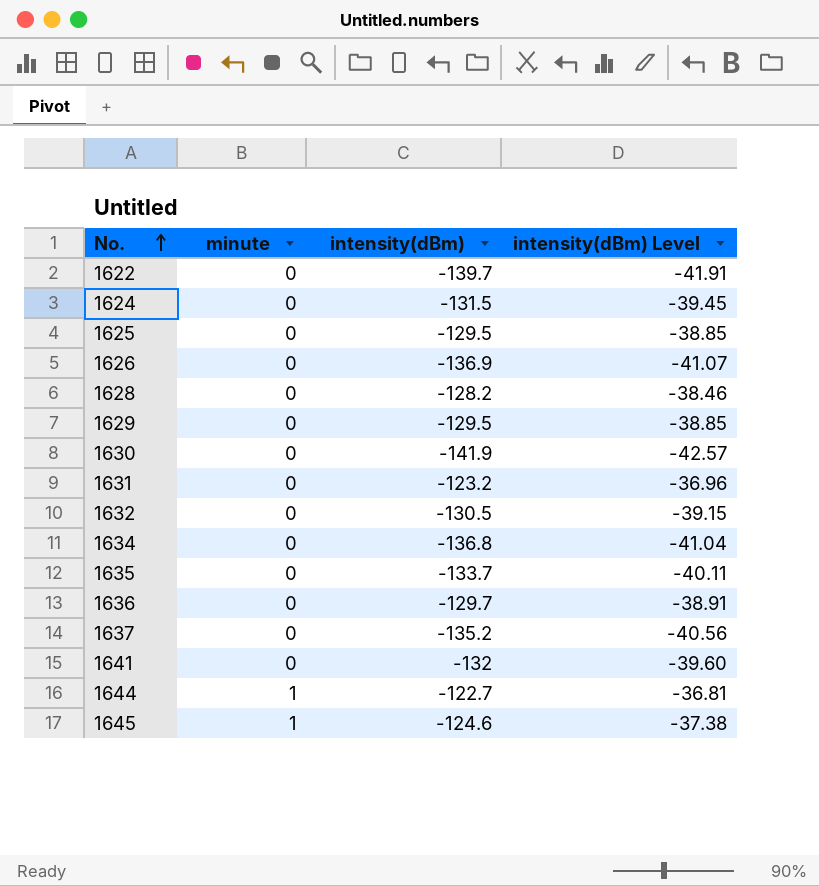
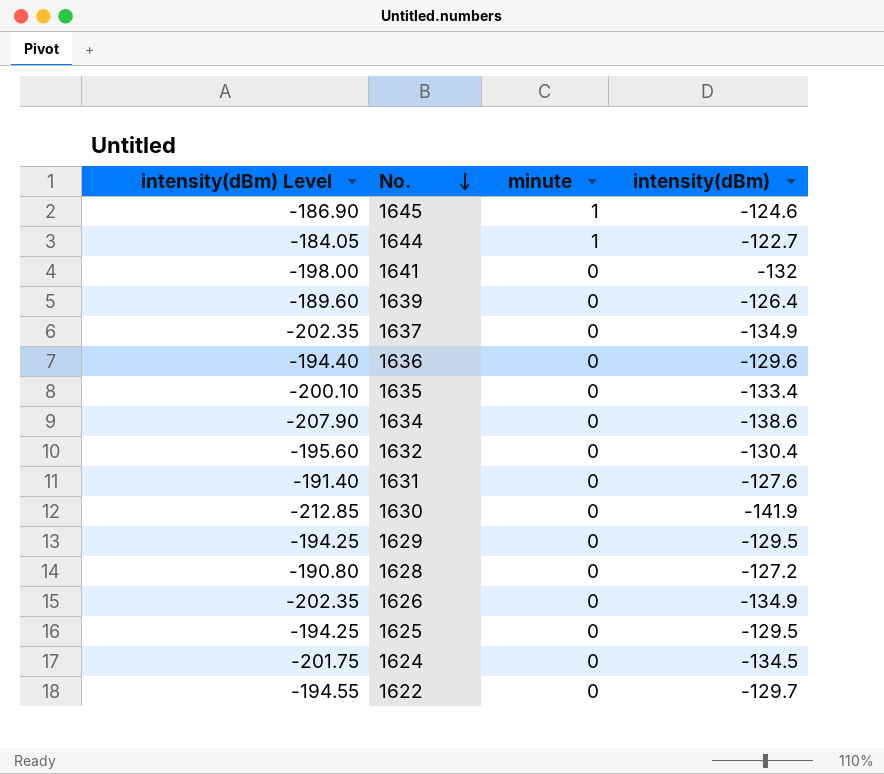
row order: No. ascending -> No. descending
column intensity(dBm) Level | formula: [intensity(dBm)] * 0.3 -> [intensity(dBm)] * 1.5
column intensity(dBm) Level | position: 4 -> 1
row 1639: none -> -189.60 | 0 | -126.4
1637 | intensity(dBm): -135.2 -> -134.9
1636 | intensity(dBm): -129.7 -> -129.6
1635 | intensity(dBm): -133.7 -> -133.4
1634 | intensity(dBm): -136.8 -> -138.6
1632 | intensity(dBm): -130.5 -> -130.4
1631 | intensity(dBm): -123.2 -> -127.6
1628 | intensity(dBm): -128.2 -> -127.2
1626 | intensity(dBm): -136.9 -> -134.9
1624 | intensity(dBm): -131.5 -> -134.5
1622 | intensity(dBm): -139.7 -> -129.7

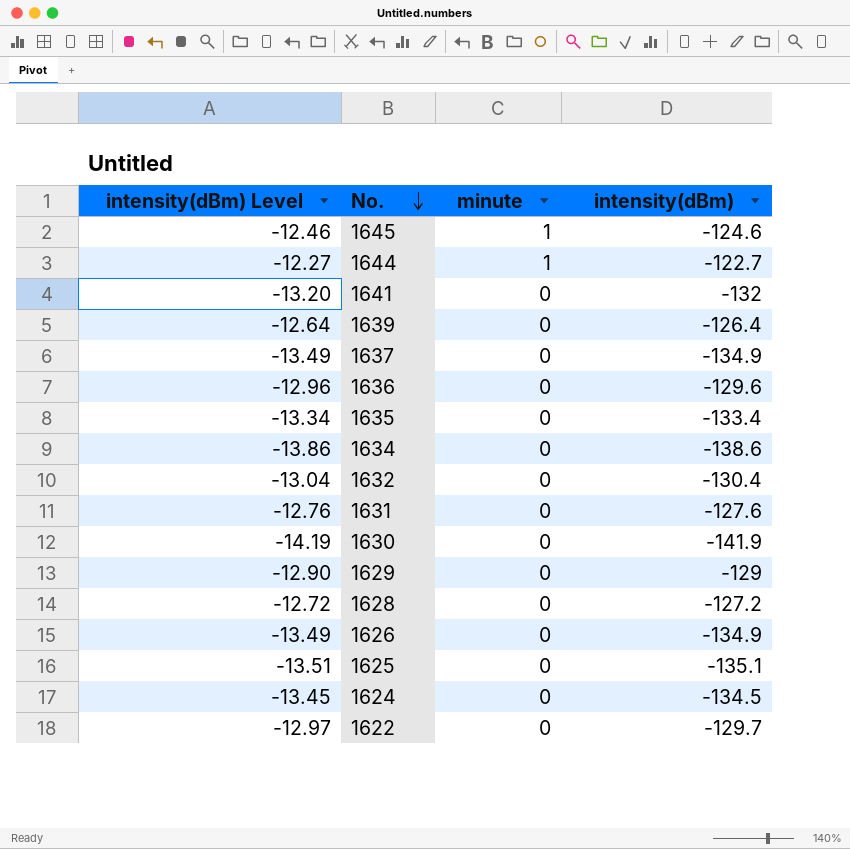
column intensity(dBm) Level | formula: [intensity(dBm)] * 1.5 -> [intensity(dBm)] * 0.1
1629 | intensity(dBm): -129.5 -> -129
1625 | intensity(dBm): -129.5 -> -135.1

